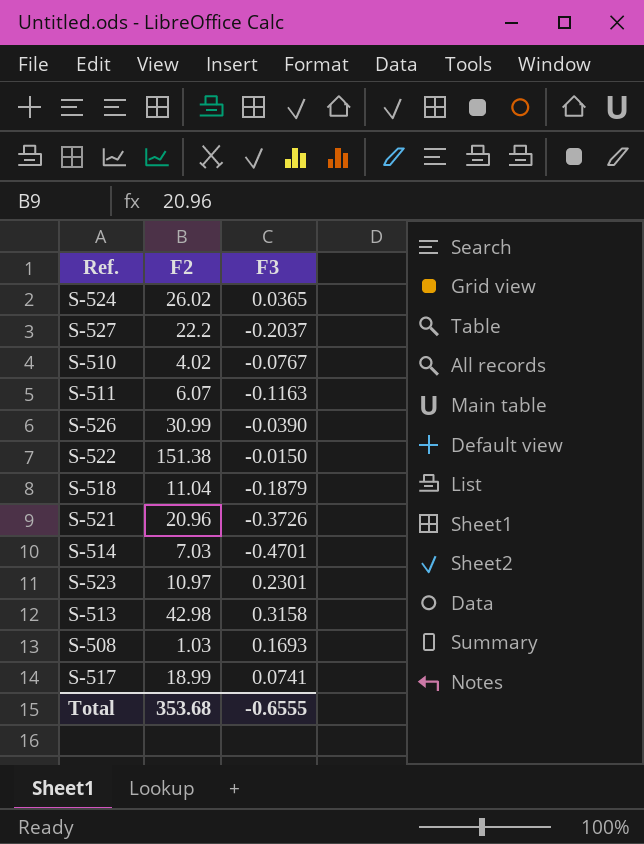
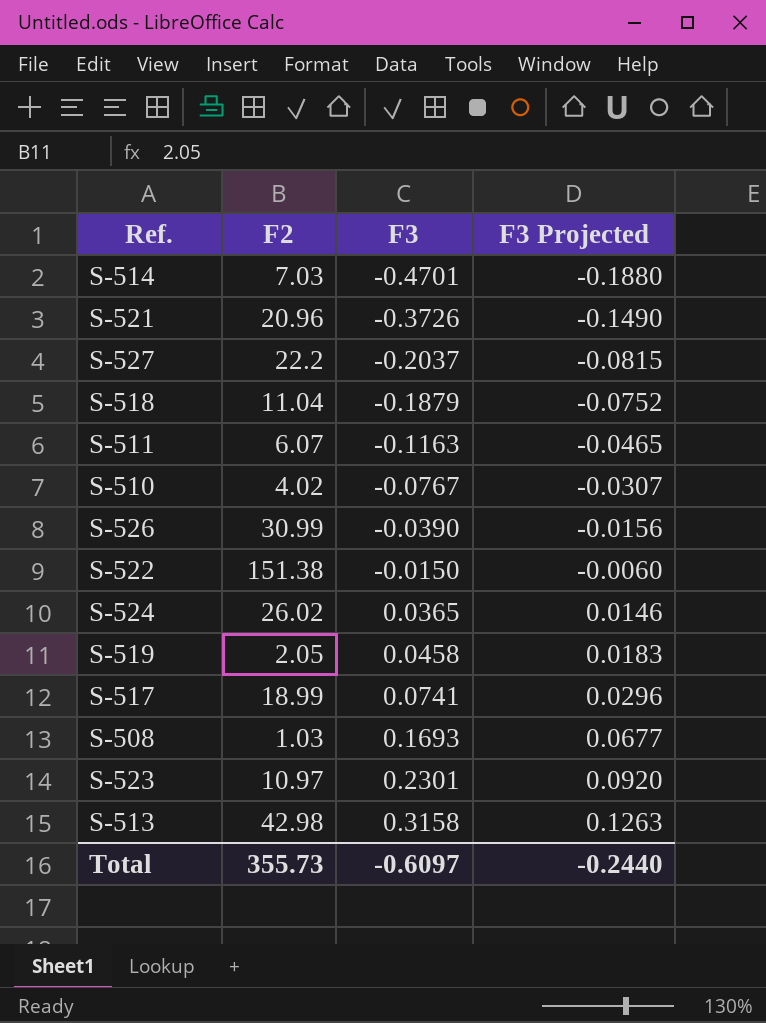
row order: none -> F3 ascending
column F3 Projected | formula: none -> [F3] * 0.4
row S-519: none -> 2.05 | 0.0458 | 0.0183
Total | F2: 353.68 -> 355.73
Total | F3: -0.6555 -> -0.6097

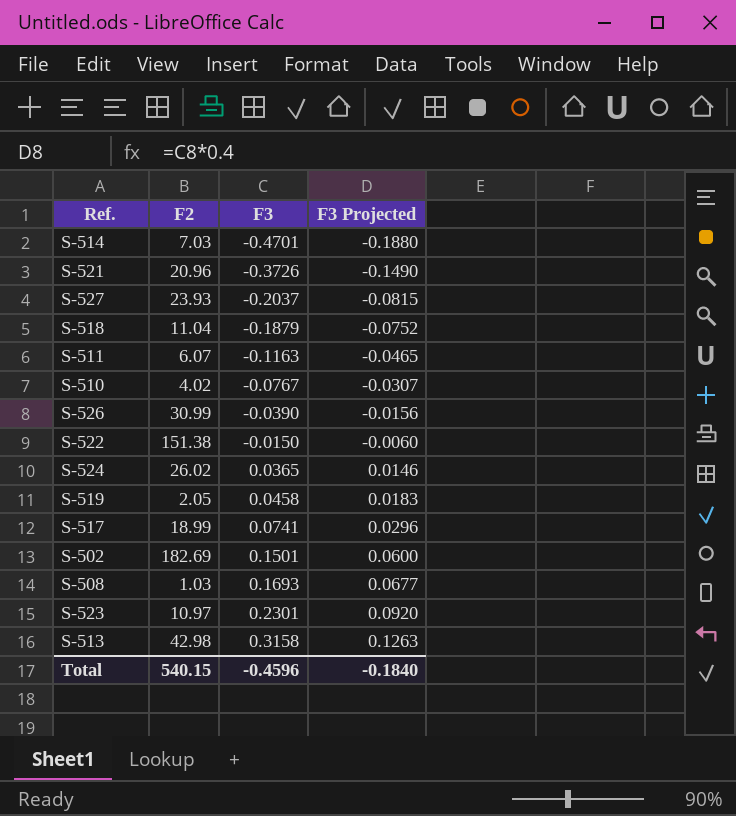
S-527 | F2: 22.2 -> 23.93
row S-502: none -> 182.69 | 0.1501 | 0.0600
Total | F2: 355.73 -> 540.15
Total | F3: -0.6097 -> -0.4596
Total | F3 Projected: -0.2440 -> -0.1840

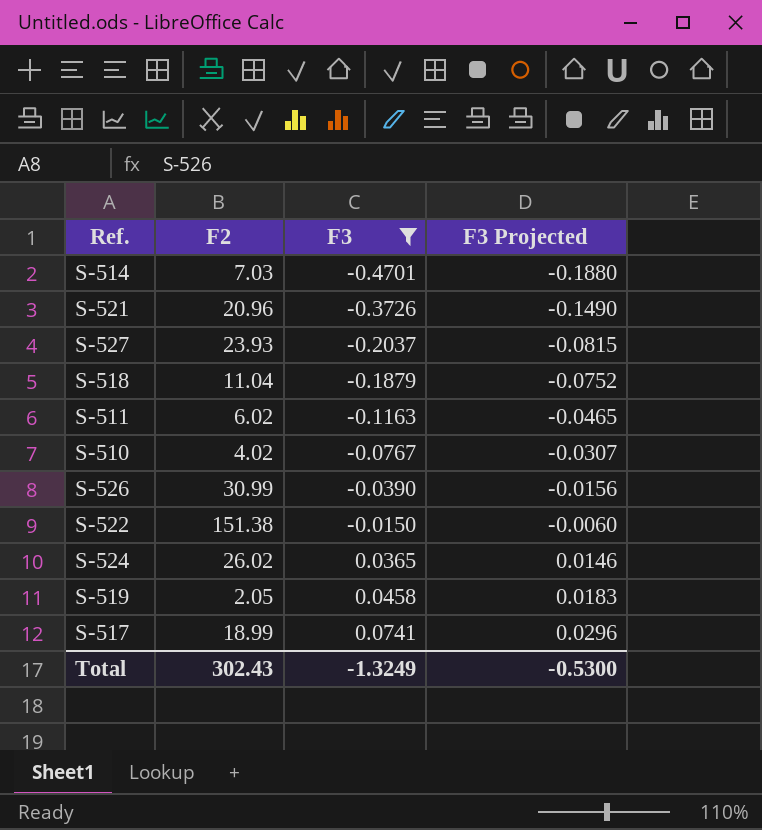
filter: none -> F3 <= 0.0741
S-511 | F2: 6.07 -> 6.02
Total | F2: 540.15 -> 302.43
Total | F3: -0.4596 -> -1.3249
Total | F3 Projected: -0.1840 -> -0.5300

